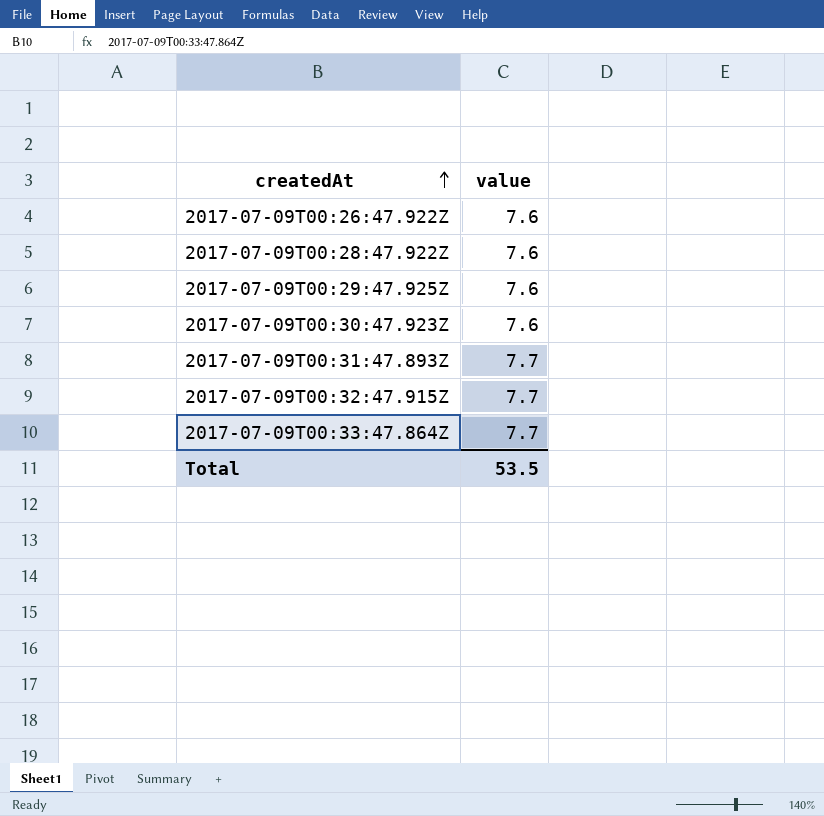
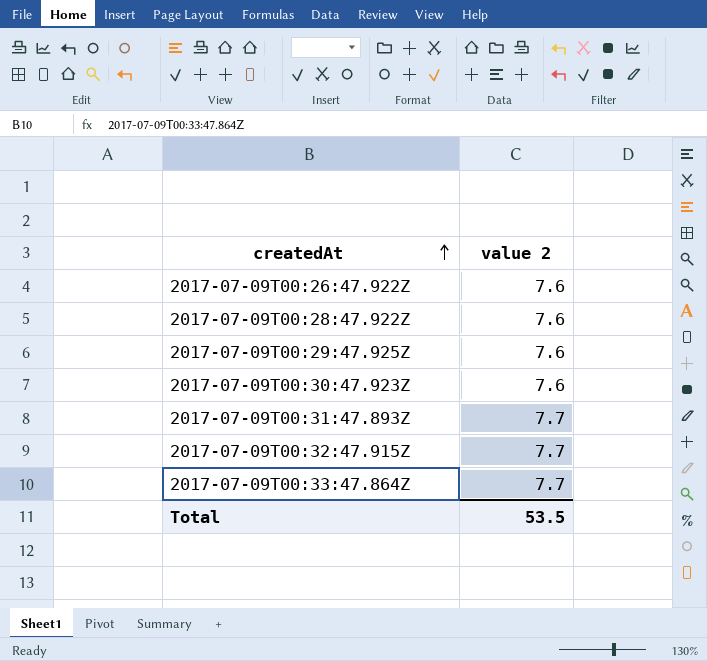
column name: value -> value 2

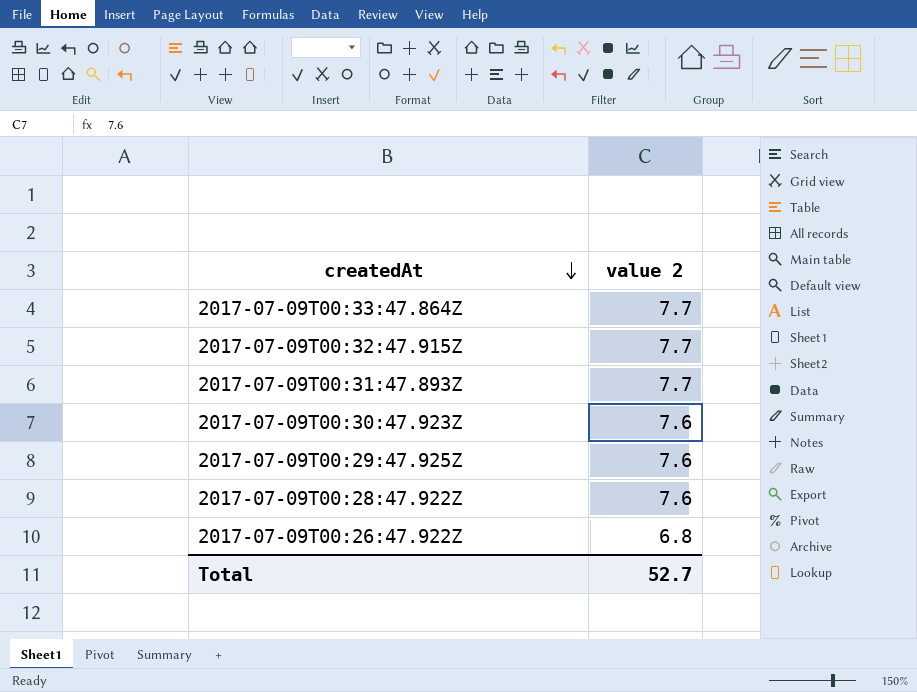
row order: createdAt ascending -> createdAt descending
2017-07-09T00:26:47.922Z | value 2: 7.6 -> 6.8
Total | value 2: 53.5 -> 52.7

